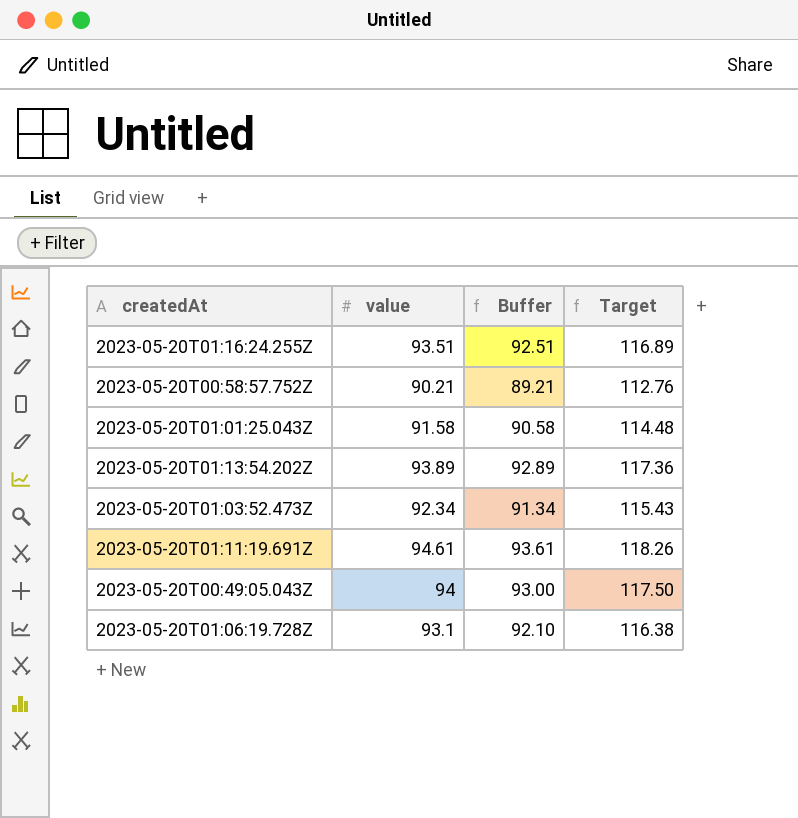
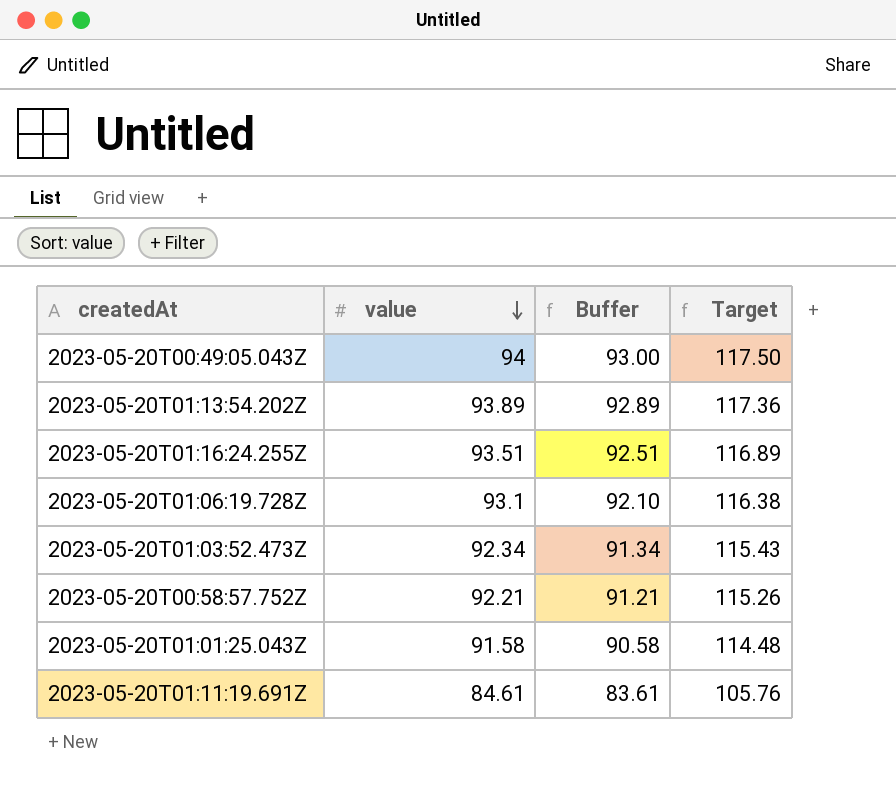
row order: none -> value descending
2023-05-20T00:58:57.752Z | value: 90.21 -> 92.21
2023-05-20T00:58:57.752Z | Buffer: 89.21 -> 91.21
2023-05-20T00:58:57.752Z | Target: 112.76 -> 115.26
2023-05-20T01:11:19.691Z | value: 94.61 -> 84.61
2023-05-20T01:11:19.691Z | Buffer: 93.61 -> 83.61
2023-05-20T01:11:19.691Z | Target: 118.26 -> 105.76

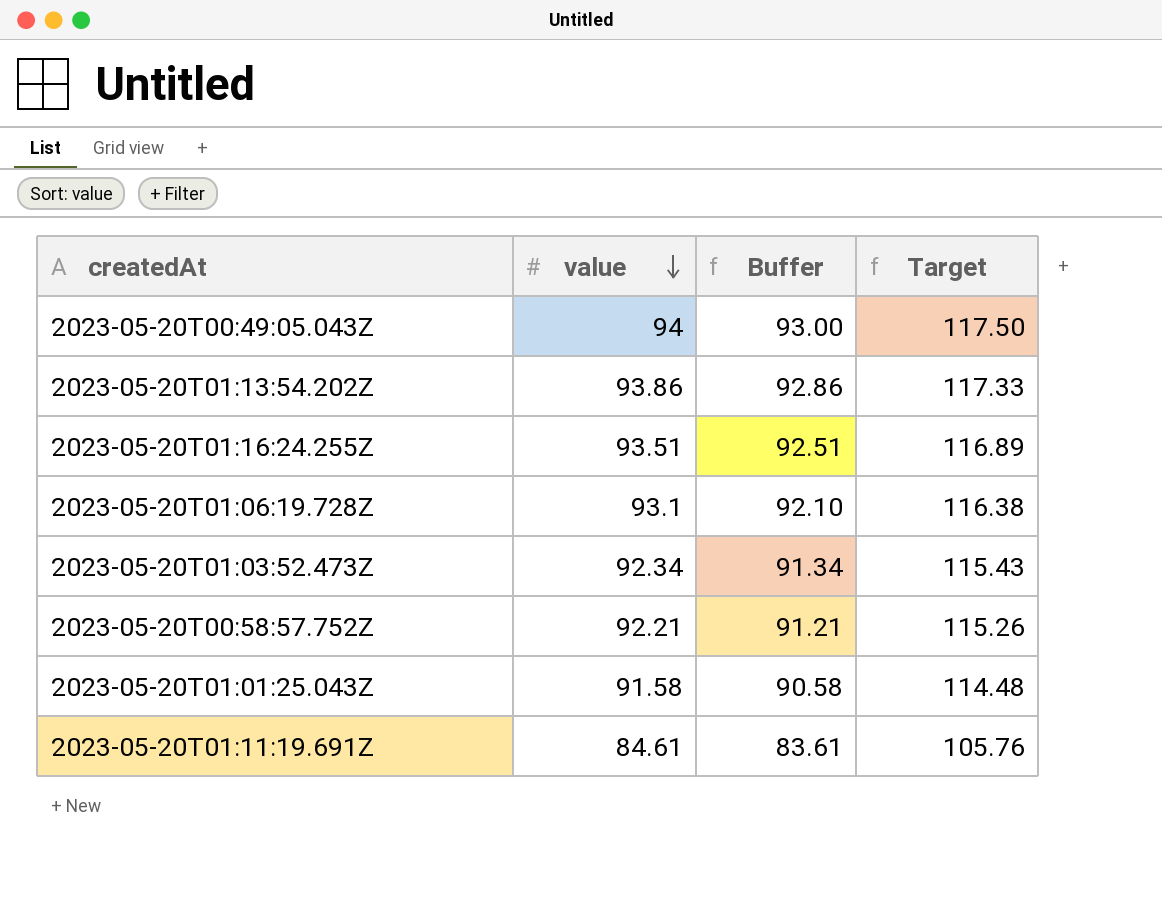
2023-05-20T01:13:54.202Z | value: 93.89 -> 93.86
2023-05-20T01:13:54.202Z | Buffer: 92.89 -> 92.86
2023-05-20T01:13:54.202Z | Target: 117.36 -> 117.33

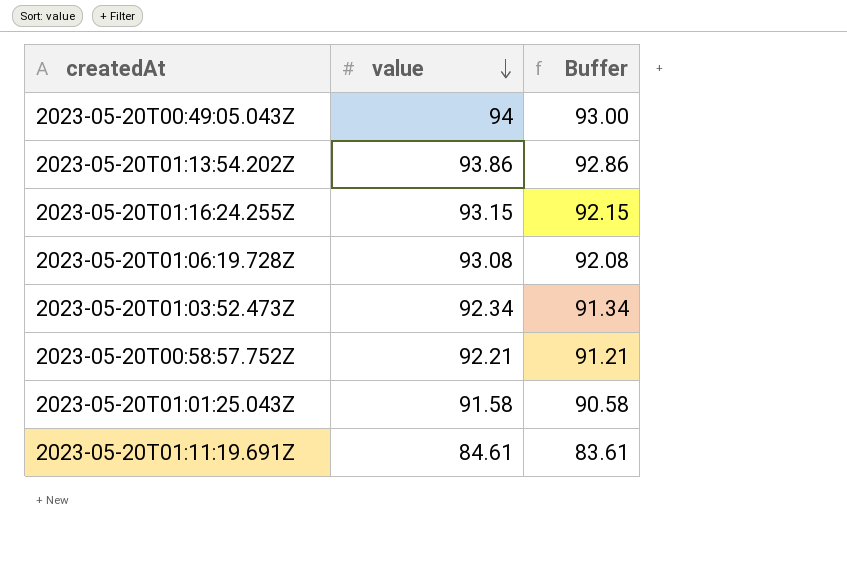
column Target | formula: [value] * 1.25 -> none
2023-05-20T01:16:24.255Z | value: 93.51 -> 93.15
2023-05-20T01:16:24.255Z | Buffer: 92.51 -> 92.15
2023-05-20T01:06:19.728Z | value: 93.1 -> 93.08
2023-05-20T01:06:19.728Z | Buffer: 92.10 -> 92.08

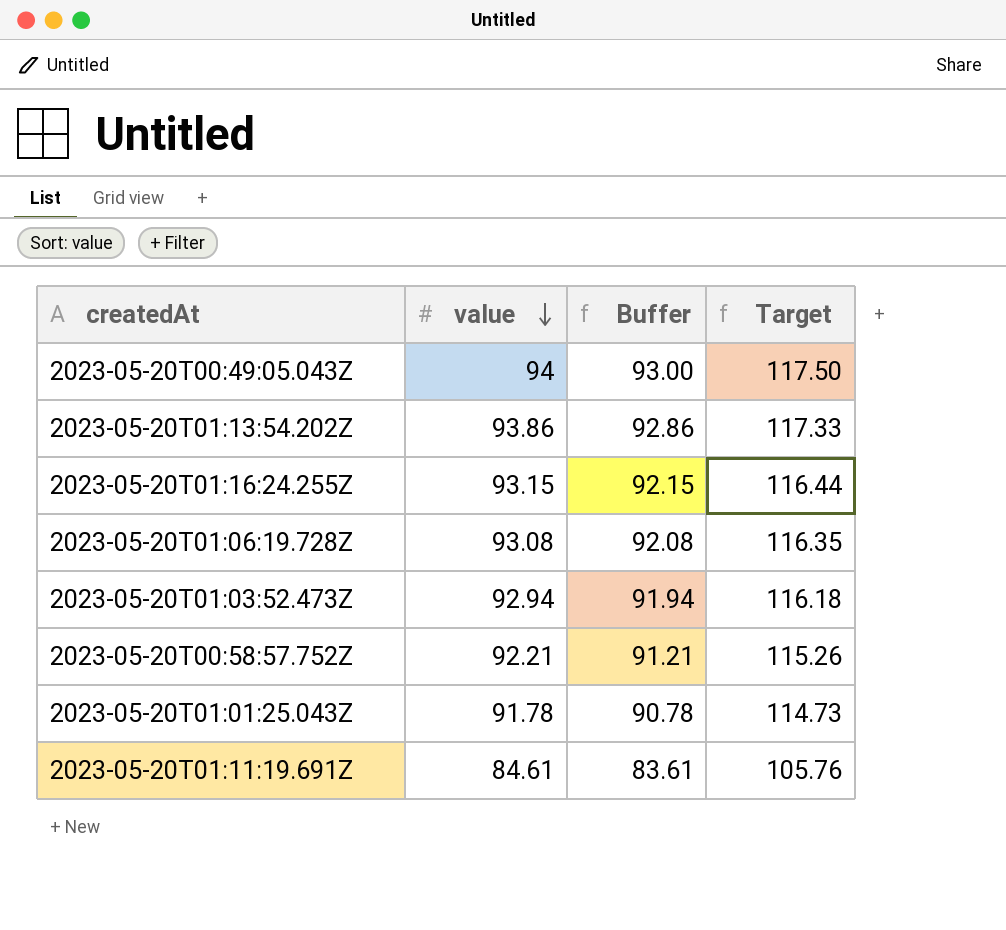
column Target | formula: none -> [value] * 1.25
2023-05-20T01:03:52.473Z | value: 92.34 -> 92.94
2023-05-20T01:03:52.473Z | Buffer: 91.34 -> 91.94
2023-05-20T01:01:25.043Z | value: 91.58 -> 91.78
2023-05-20T01:01:25.043Z | Buffer: 90.58 -> 90.78

